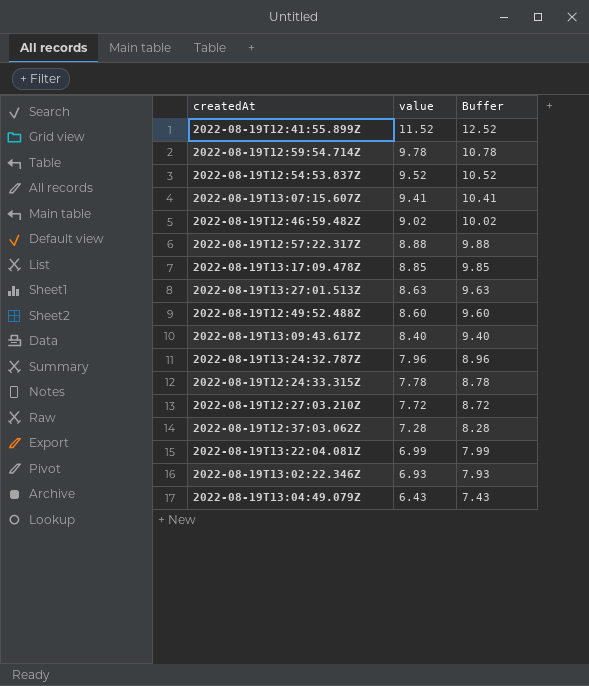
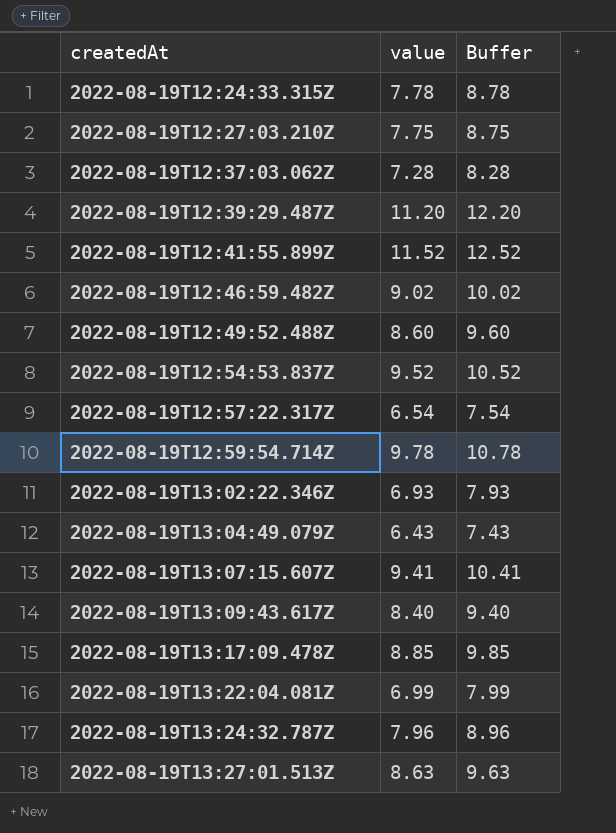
row order: value descending -> createdAt ascending
2022-08-19T12:27:03.210Z | value: 7.72 -> 7.75
2022-08-19T12:27:03.210Z | Buffer: 8.72 -> 8.75
row 2022-08-19T12:39:29.487Z: none -> 11.20 | 12.20
2022-08-19T12:57:22.317Z | value: 8.88 -> 6.54
2022-08-19T12:57:22.317Z | Buffer: 9.88 -> 7.54

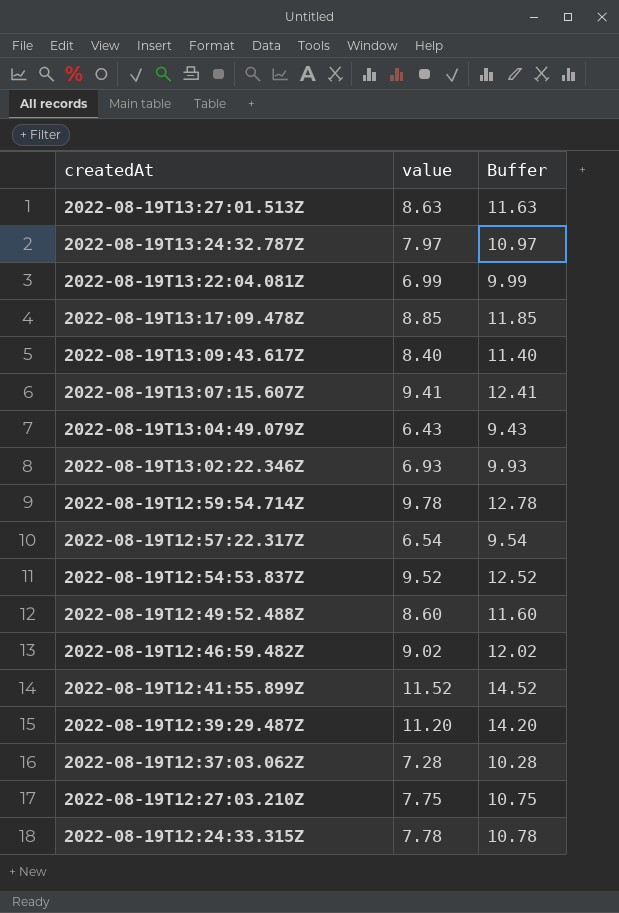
row order: createdAt ascending -> createdAt descending
column Buffer | formula: [value] + 1 -> [value] + 3
2022-08-19T13:24:32.787Z | value: 7.96 -> 7.97

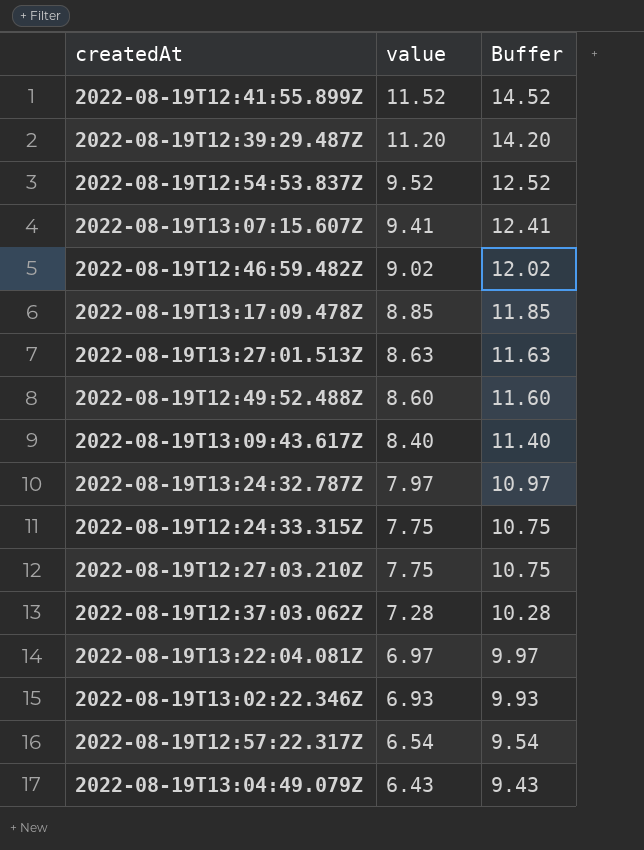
row order: createdAt descending -> value descending
row 2022-08-19T12:59:54.714Z: 9.78 | 12.78 -> none
2022-08-19T12:24:33.315Z | value: 7.78 -> 7.75
2022-08-19T12:24:33.315Z | Buffer: 10.78 -> 10.75
2022-08-19T13:22:04.081Z | value: 6.99 -> 6.97
2022-08-19T13:22:04.081Z | Buffer: 9.99 -> 9.97

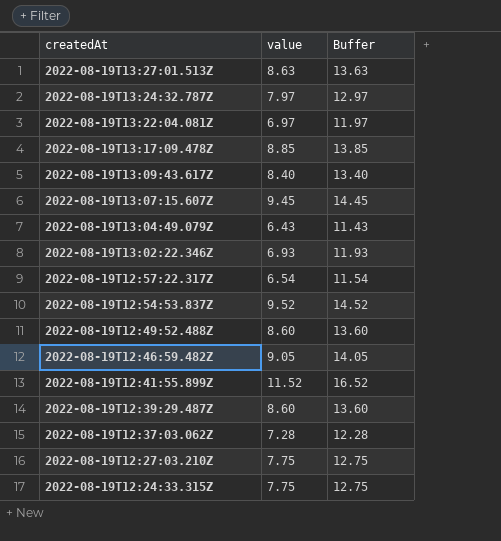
row order: value descending -> createdAt descending
column Buffer | formula: [value] + 3 -> [value] + 5
2022-08-19T13:07:15.607Z | value: 9.41 -> 9.45
2022-08-19T12:46:59.482Z | value: 9.02 -> 9.05
2022-08-19T12:39:29.487Z | value: 11.20 -> 8.60

